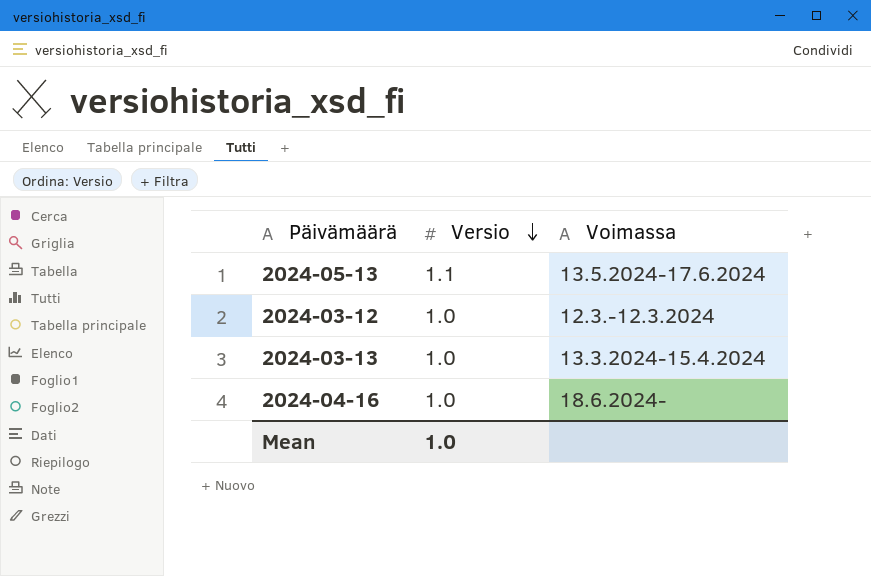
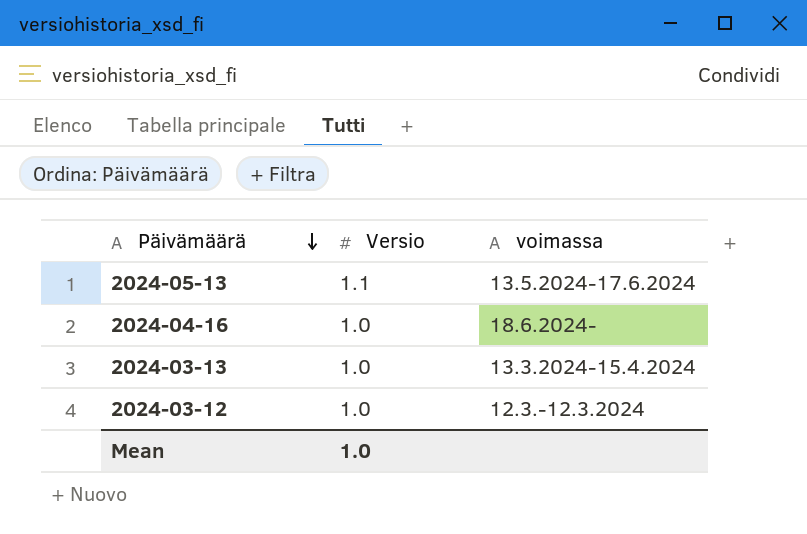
row order: Versio descending -> Päivämäärä descending
column name: Voimassa -> voimassa

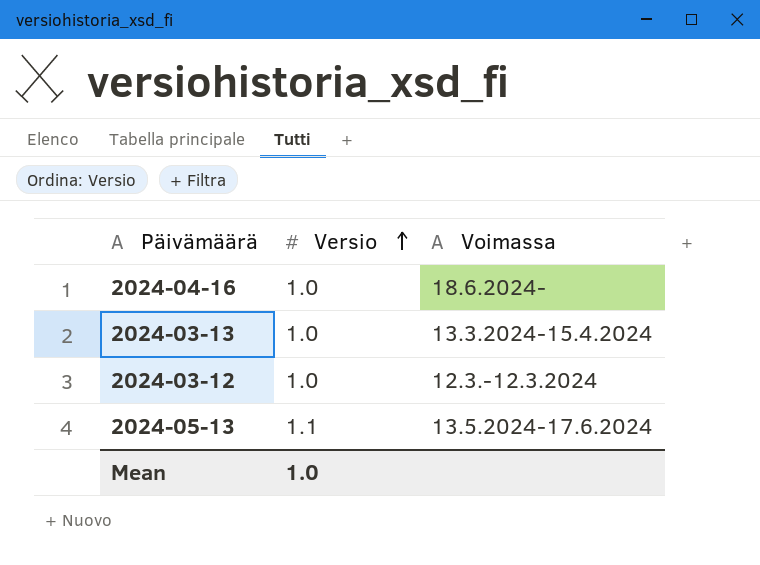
row order: Päivämäärä descending -> Versio ascending
column name: voimassa -> Voimassa

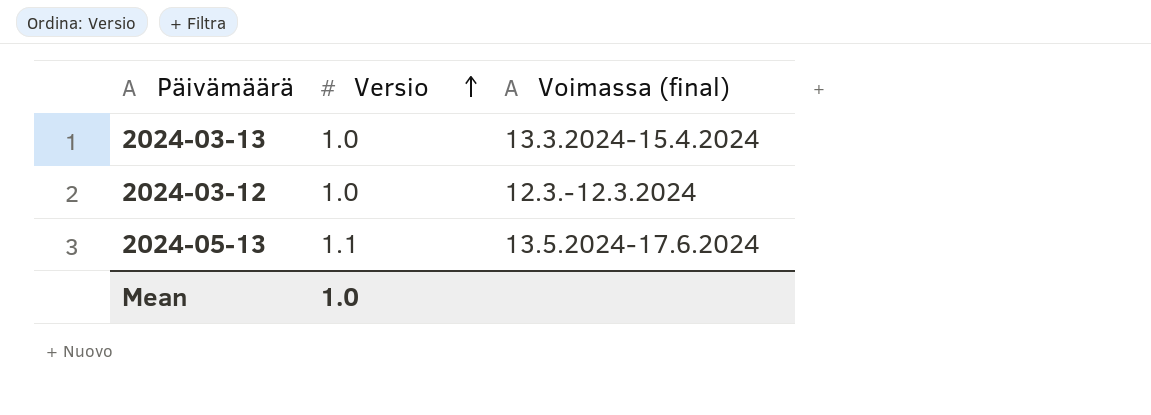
column name: Voimassa -> Voimassa (final)
row 2024-04-16: 1.0 | 18.6.2024- -> none

